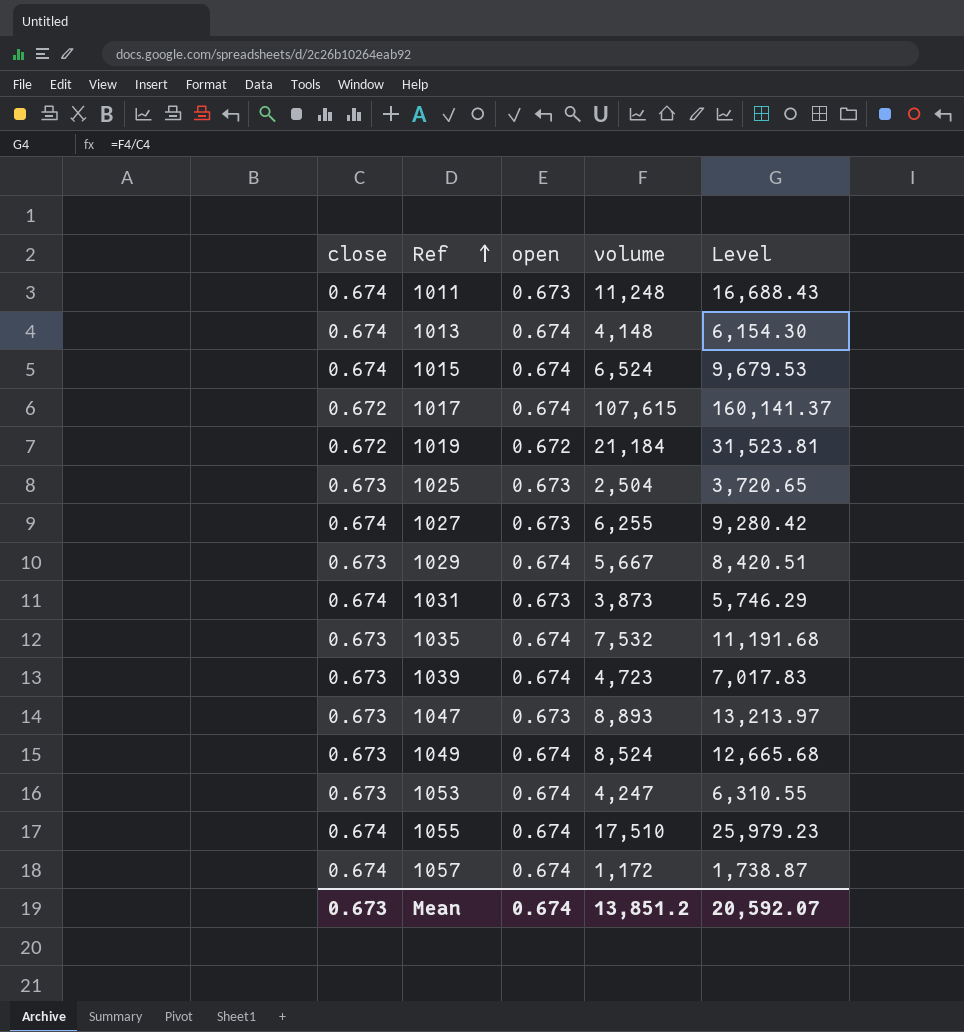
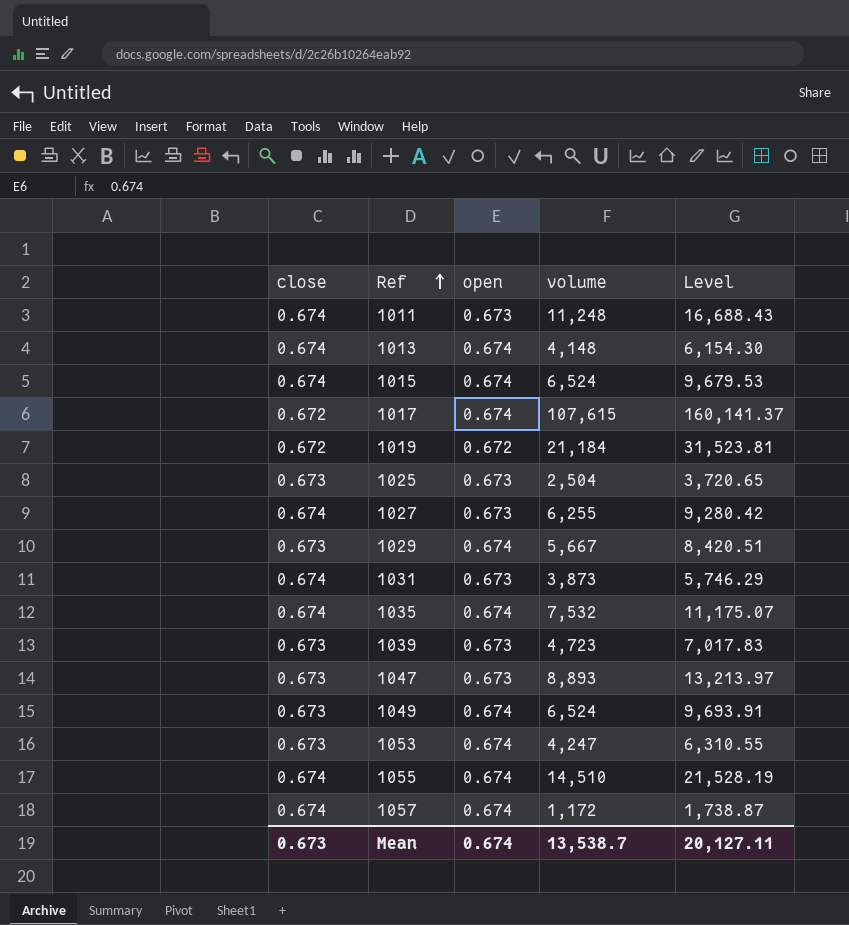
1035 | close: 0.673 -> 0.674
1035 | Level: 11,191.68 -> 11,175.07
1039 | open: 0.674 -> 0.673
1049 | volume: 8,524 -> 6,524
1049 | Level: 12,665.68 -> 9,693.91
1055 | volume: 17,510 -> 14,510
1055 | Level: 25,979.23 -> 21,528.19
Mean | volume: 13,851.2 -> 13,538.7
Mean | Level: 20,592.07 -> 20,127.11

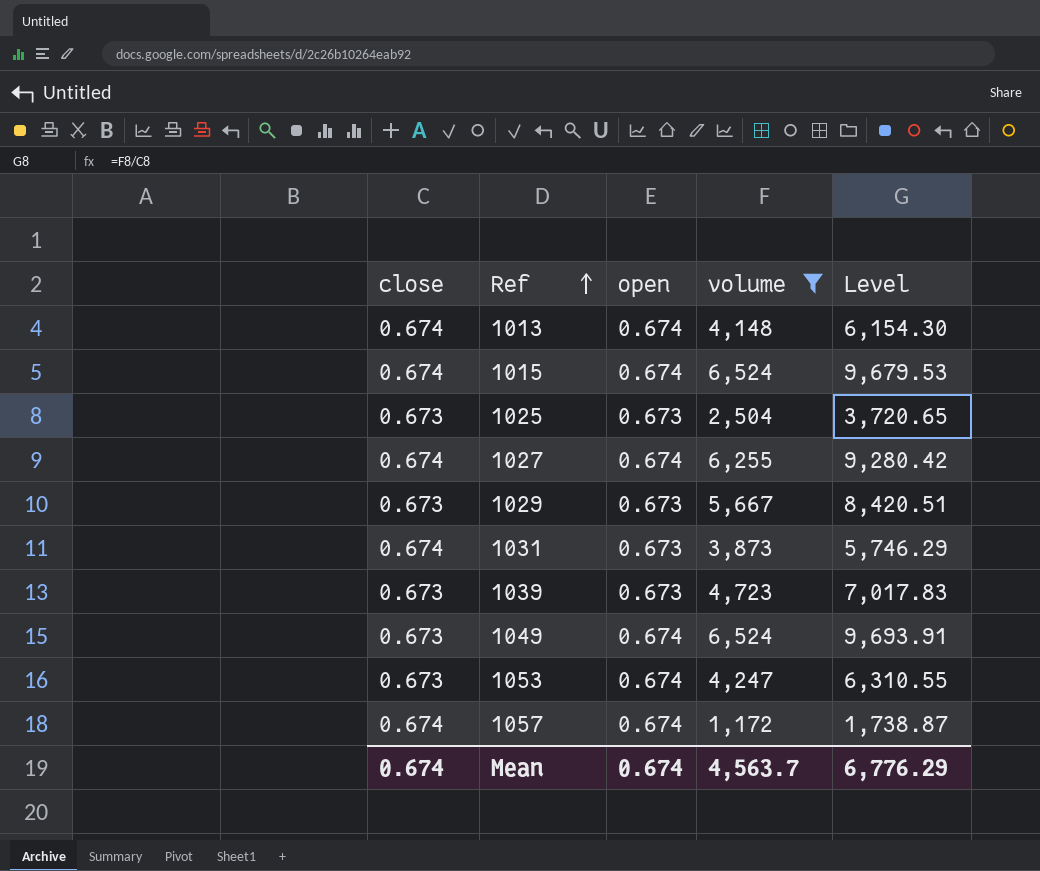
filter: none -> volume <= 6,524
1027 | open: 0.673 -> 0.674
1029 | open: 0.674 -> 0.673
Mean | close: 0.673 -> 0.674
Mean | volume: 13,538.7 -> 4,563.7
Mean | Level: 20,127.11 -> 6,776.29

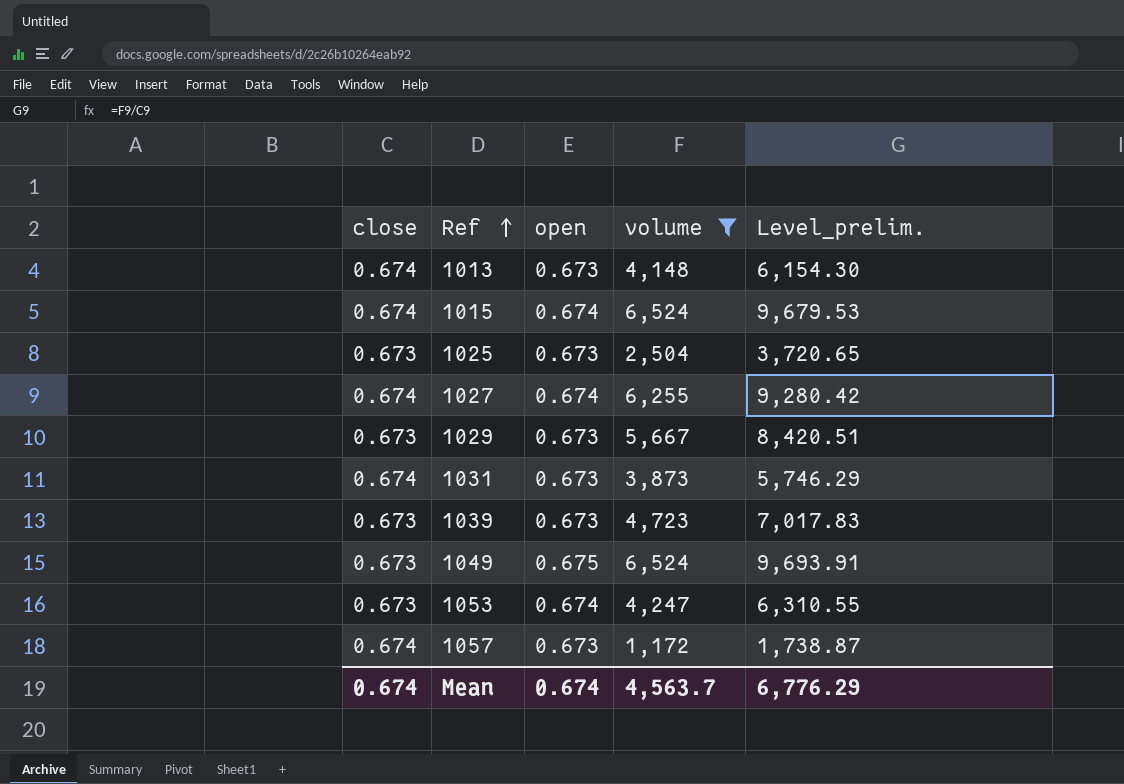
column name: Level -> Level_prelim.
1013 | open: 0.674 -> 0.673
1049 | open: 0.674 -> 0.675
1057 | open: 0.674 -> 0.673

